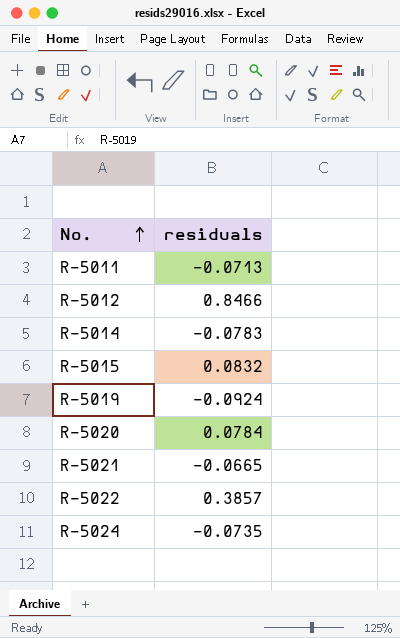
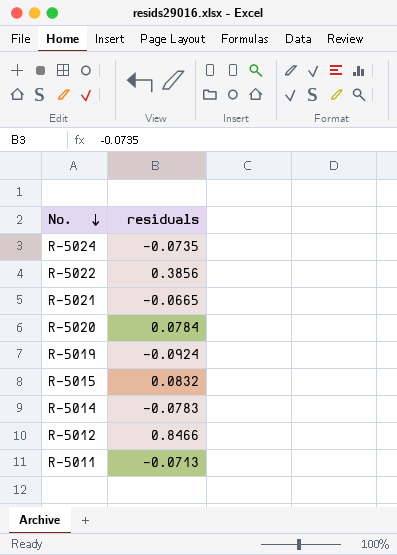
row order: No. ascending -> No. descending
R-5022 | residuals: 0.3857 -> 0.3856

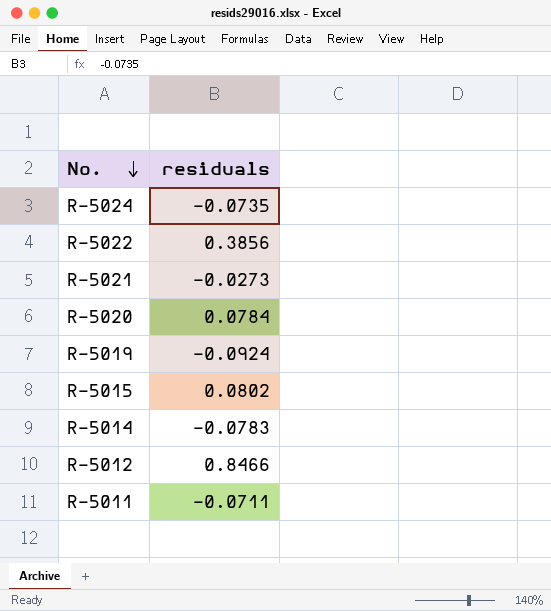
R-5021 | residuals: -0.0665 -> -0.0273
R-5015 | residuals: 0.0832 -> 0.0802
R-5011 | residuals: -0.0713 -> -0.0711

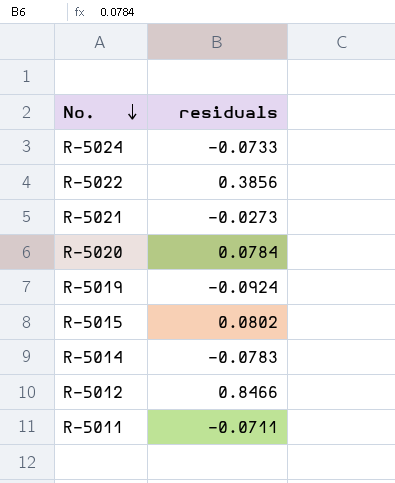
R-5024 | residuals: -0.0735 -> -0.0733

